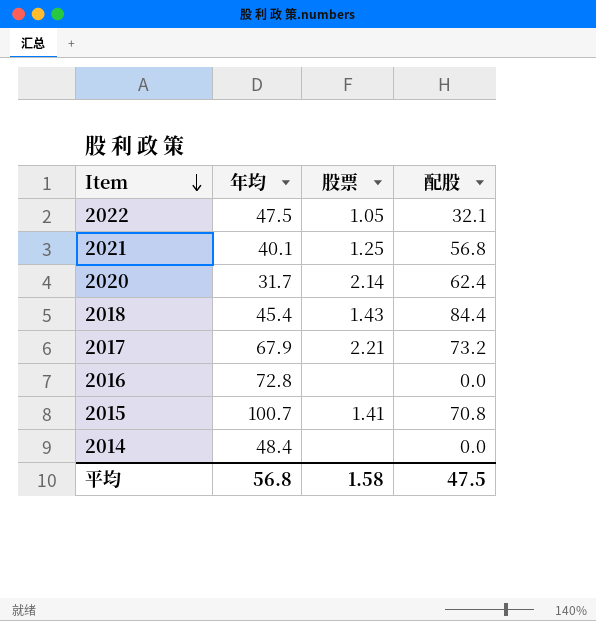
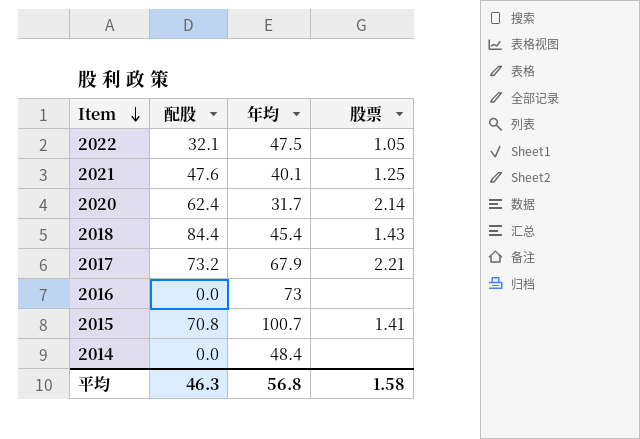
column 配股 | position: 4 -> 2
2021 | 配股: 56.8 -> 47.6
2016 | 年均: 72.8 -> 73
平均 | 配股: 47.5 -> 46.3

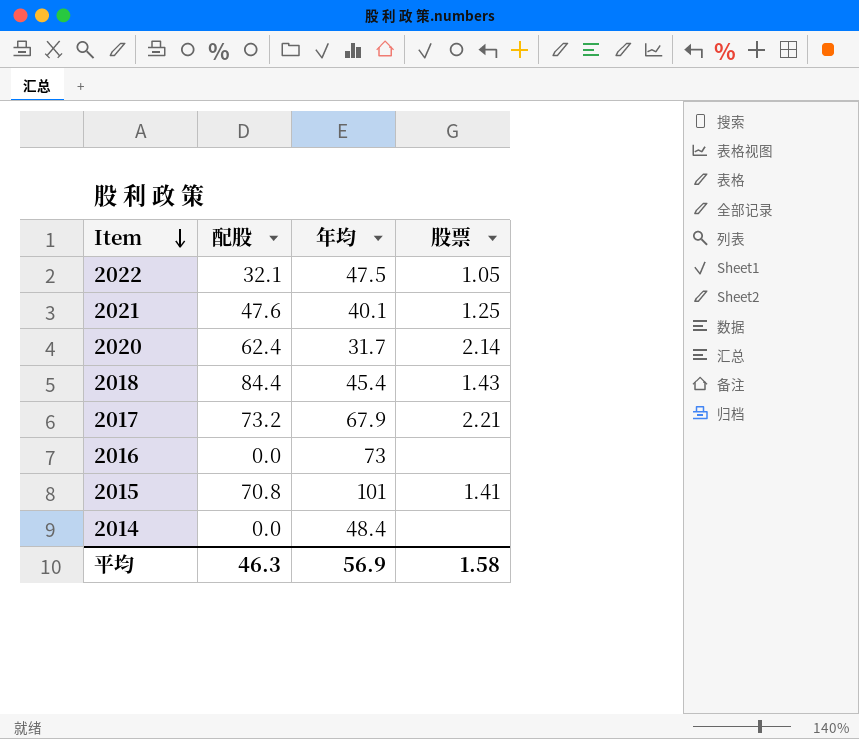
2015 | 年均: 100.7 -> 101
平均 | 年均: 56.8 -> 56.9

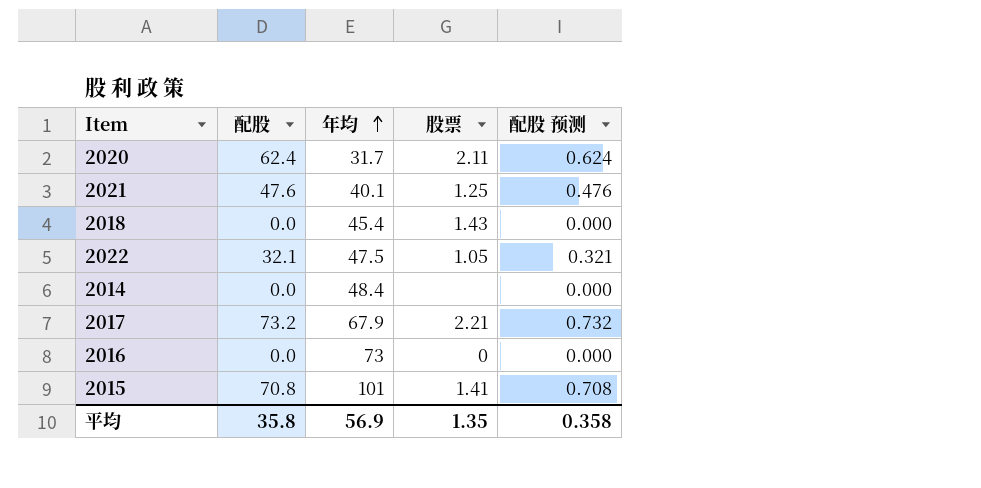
row order: Item descending -> 年均 ascending
column 配股 预测 | formula: none -> [配股] * 0.01
2020 | 股票: 2.14 -> 2.11
2018 | 配股: 84.4 -> 0.0
2016 | 股票: none -> 0
平均 | 配股: 46.3 -> 35.8
平均 | 股票: 1.58 -> 1.35

